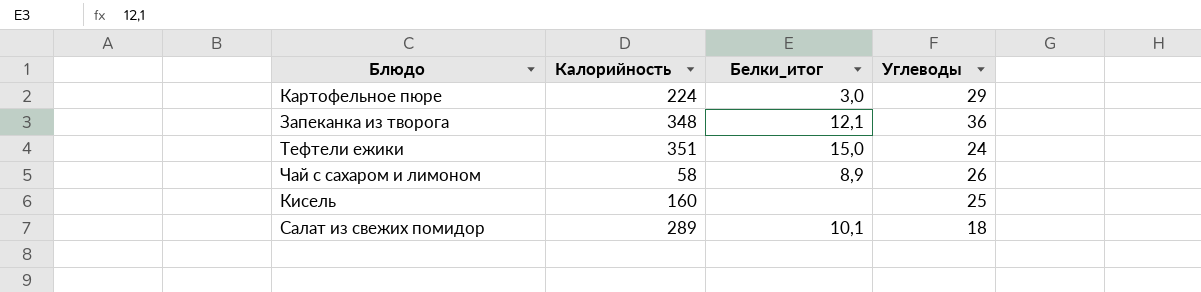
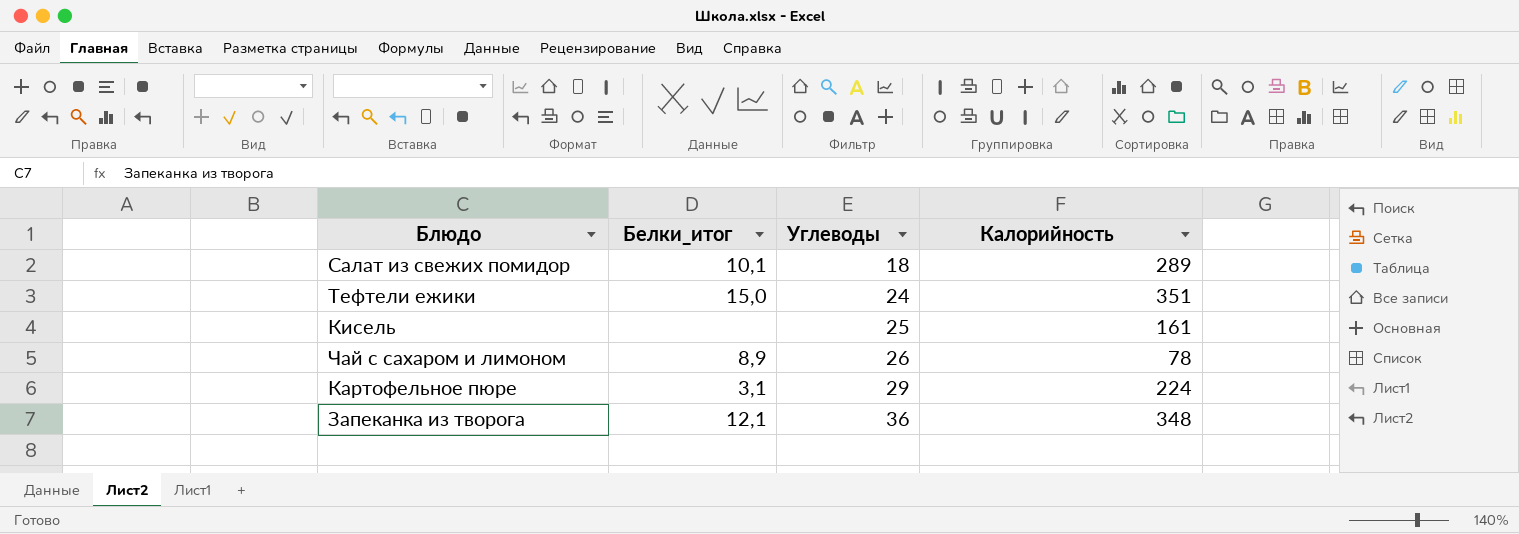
row order: none -> Углеводы ascending
column Калорийность | position: 2 -> 4
Кисель | Калорийность: 160 -> 161
Чай с сахаром и лимоном | Калорийность: 58 -> 78
Картофельное пюре | Белки_итог: 3,0 -> 3,1

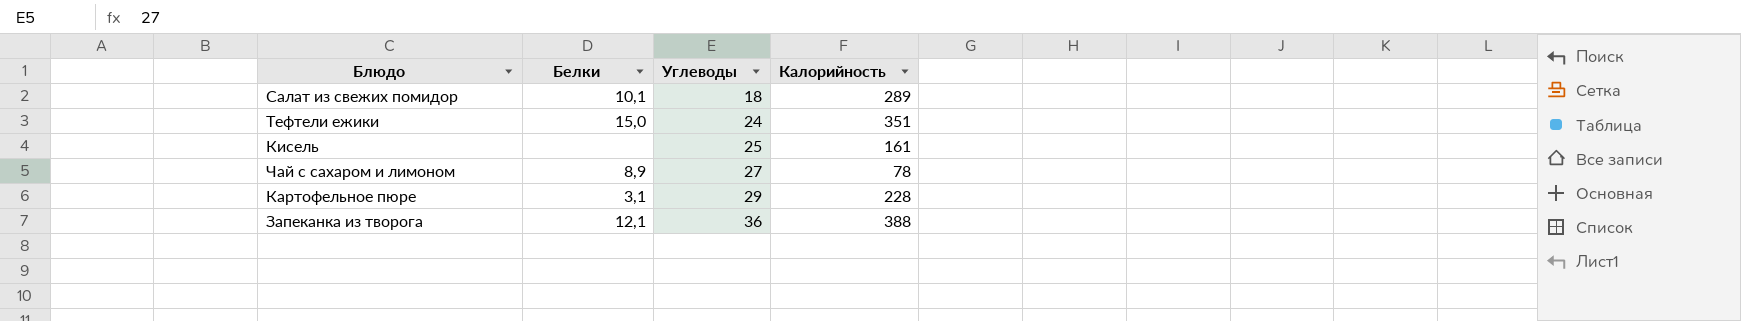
column name: Белки_итог -> Белки
Чай с сахаром и лимоном | Углеводы: 26 -> 27
Картофельное пюре | Калорийность: 224 -> 228
Запеканка из творога | Калорийность: 348 -> 388

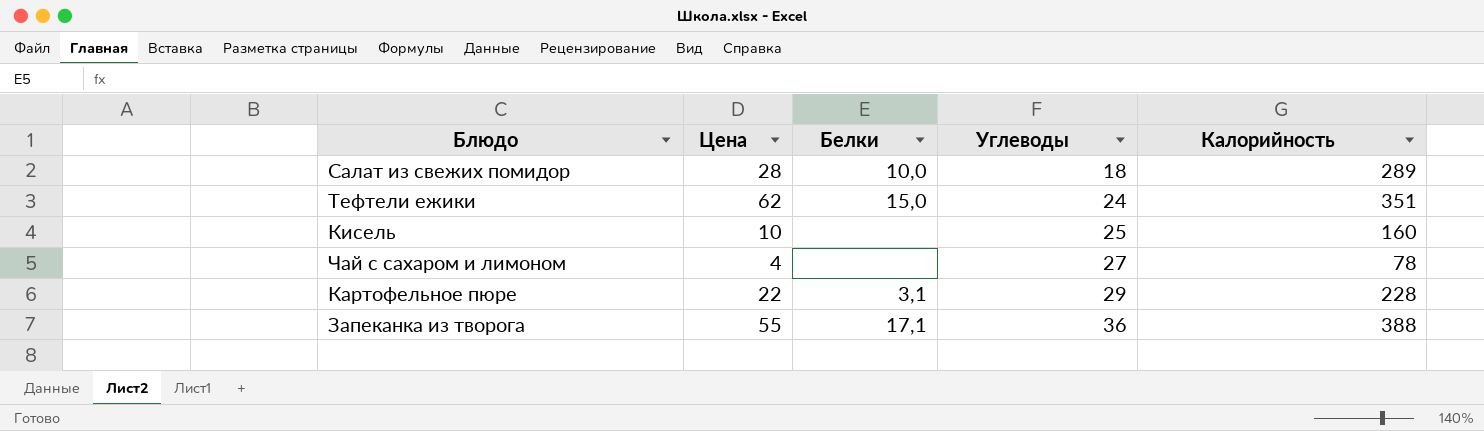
column Цена | position: none -> 2
Салат из свежих помидор | Белки: 10,1 -> 10,0
Кисель | Калорийность: 161 -> 160
Чай с сахаром и лимоном | Белки: 8,9 -> none
Запеканка из творога | Белки: 12,1 -> 17,1

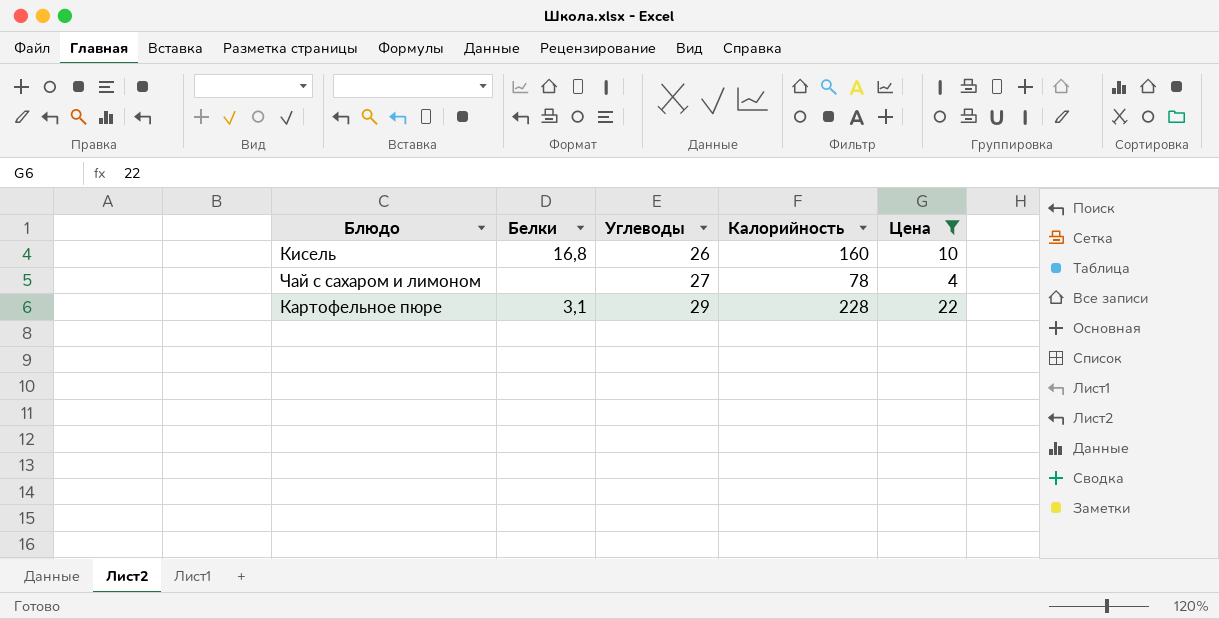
filter: none -> Цена <= 22
column Цена | position: 2 -> 5
Кисель | Белки: none -> 16,8
Кисель | Углеводы: 25 -> 26

